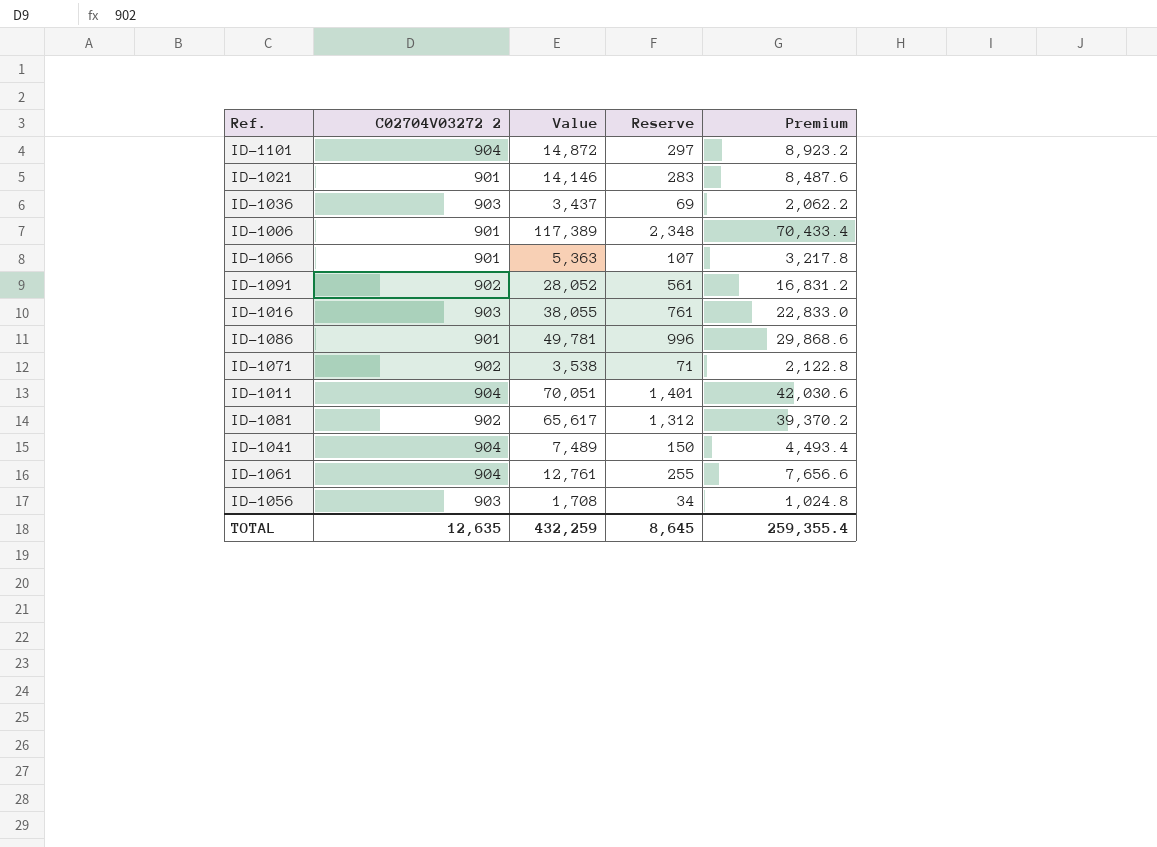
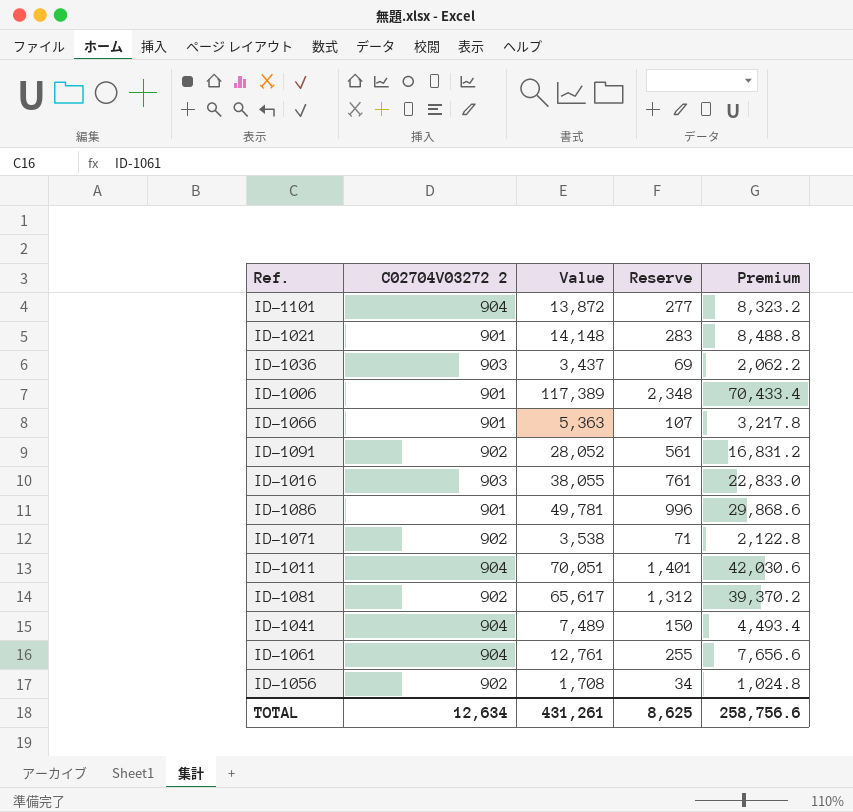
ID-1101 | Value: 14,872 -> 13,872
ID-1101 | Reserve: 297 -> 277
ID-1101 | Premium: 8,923.2 -> 8,323.2
ID-1021 | Value: 14,146 -> 14,148
ID-1021 | Premium: 8,487.6 -> 8,488.8
ID-1056 | C02704V03272 2: 903 -> 902
TOTAL | C02704V03272 2: 12,635 -> 12,634
TOTAL | Value: 432,259 -> 431,261
TOTAL | Reserve: 8,645 -> 8,625
TOTAL | Premium: 259,355.4 -> 258,756.6

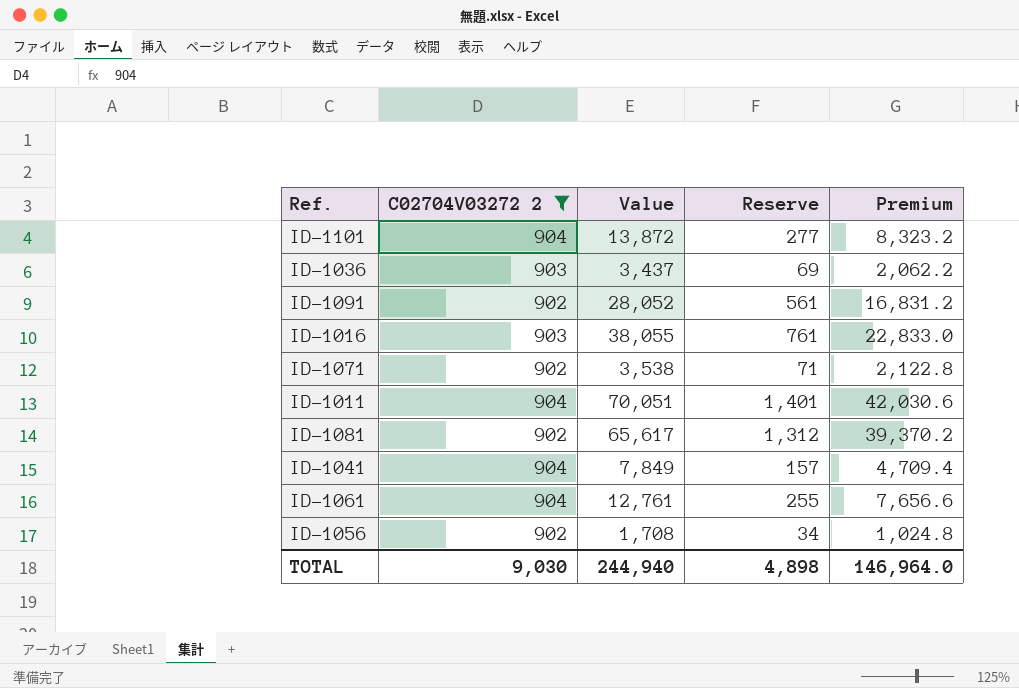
filter: none -> C02704V03272 2 != 901
ID-1041 | Value: 7,489 -> 7,849
ID-1041 | Reserve: 150 -> 157
ID-1041 | Premium: 4,493.4 -> 4,709.4
TOTAL | C02704V03272 2: 12,634 -> 9,030
TOTAL | Value: 431,261 -> 244,940
TOTAL | Reserve: 8,625 -> 4,898
TOTAL | Premium: 258,756.6 -> 146,964.0

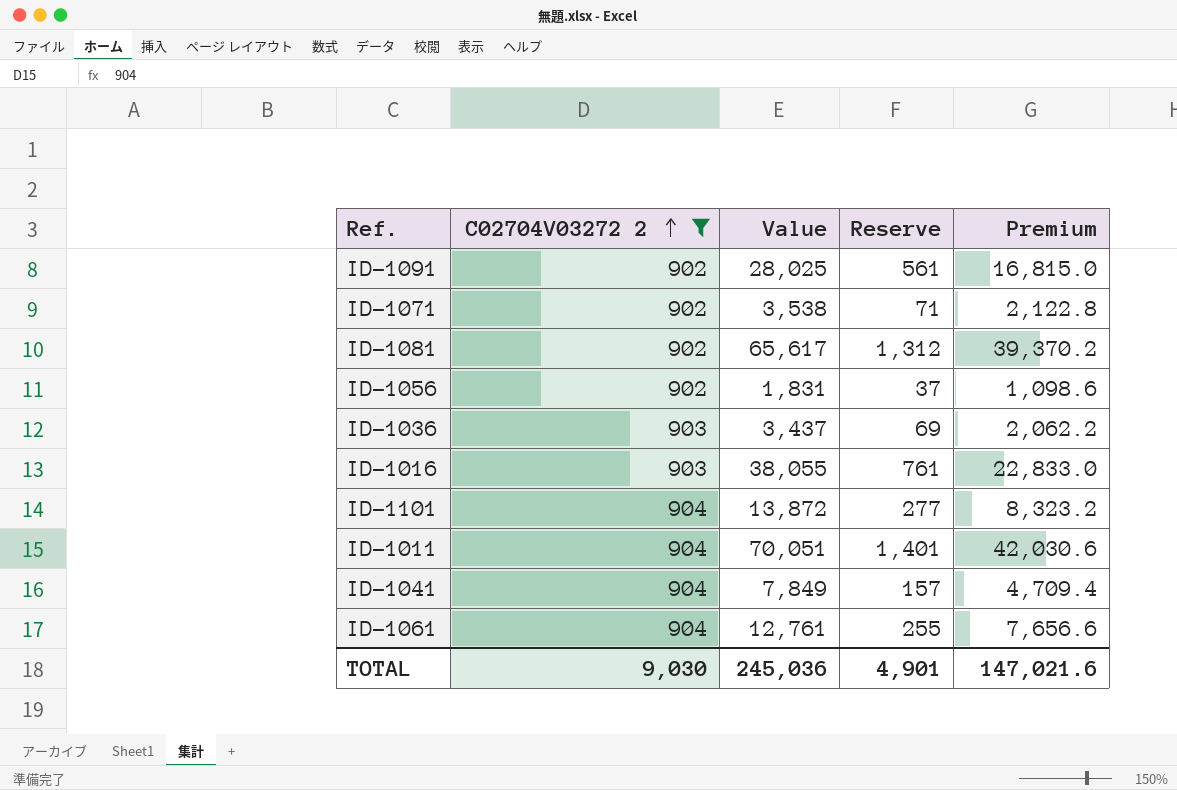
row order: none -> C02704V03272 2 ascending
ID-1091 | Value: 28,052 -> 28,025
ID-1091 | Premium: 16,831.2 -> 16,815.0
ID-1056 | Value: 1,708 -> 1,831
ID-1056 | Reserve: 34 -> 37
ID-1056 | Premium: 1,024.8 -> 1,098.6
TOTAL | Value: 244,940 -> 245,036
TOTAL | Reserve: 4,898 -> 4,901
TOTAL | Premium: 146,964.0 -> 147,021.6

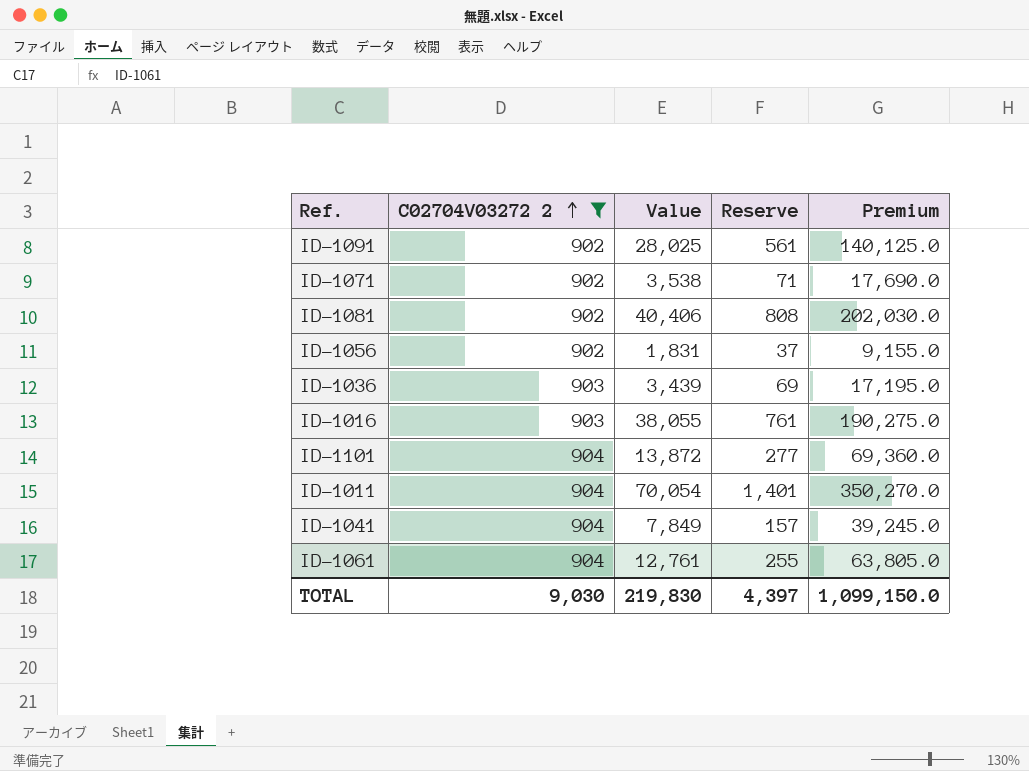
column Premium | formula: [Value] * 0.6 -> [Value] * 5
ID-1081 | Value: 65,617 -> 40,406
ID-1081 | Reserve: 1,312 -> 808
ID-1036 | Value: 3,437 -> 3,439
ID-1011 | Value: 70,051 -> 70,054
TOTAL | Value: 245,036 -> 219,830
TOTAL | Reserve: 4,901 -> 4,397
TOTAL | Premium: 147,021.6 -> 1,099,150.0

